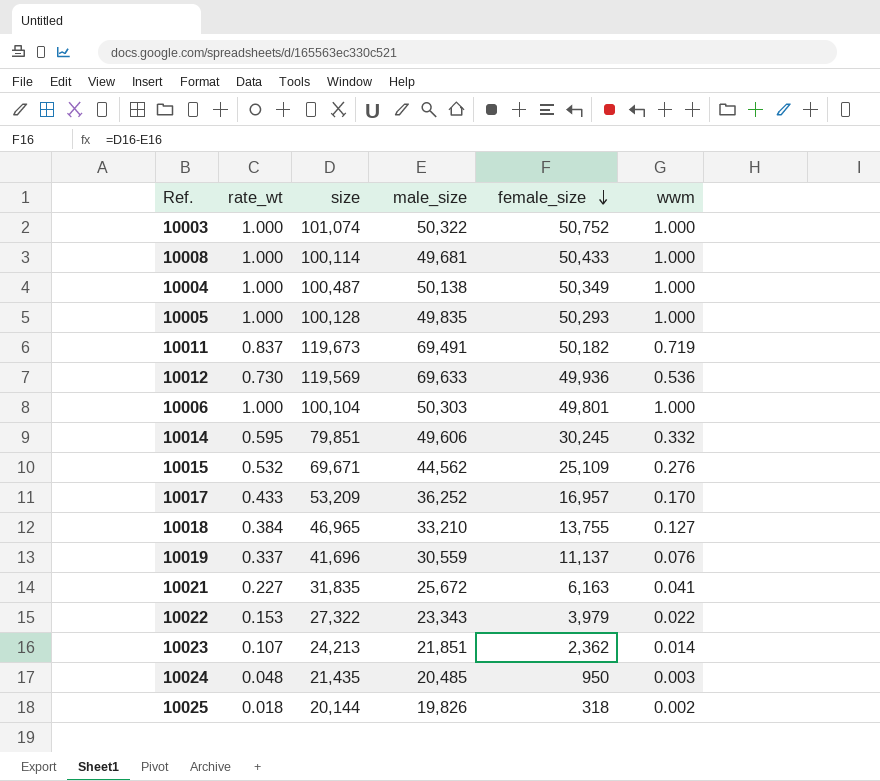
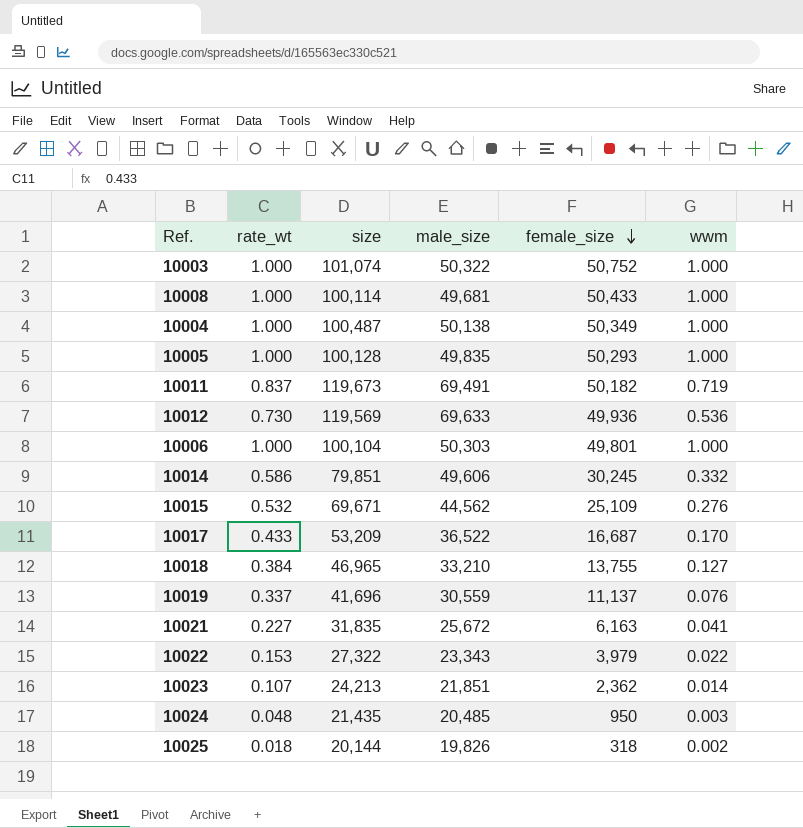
10014 | rate_wt: 0.595 -> 0.586
10017 | male_size: 36,252 -> 36,522
10017 | female_size: 16,957 -> 16,687

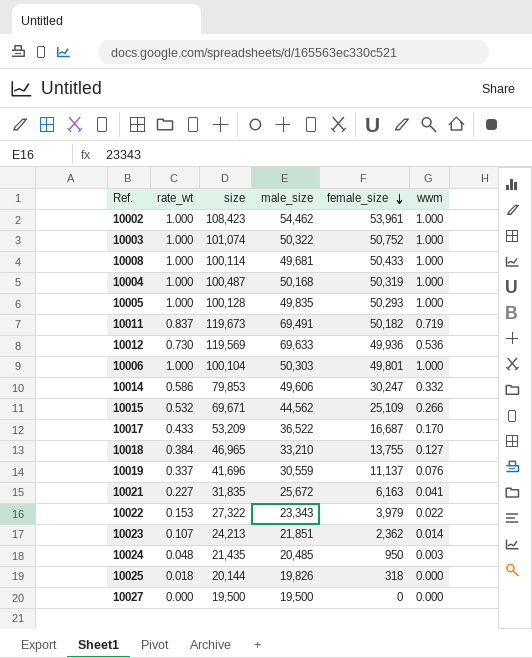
row 10002: none -> 1.000 | 108,423 | 54,462 | 53,961 | 1.000
10004 | male_size: 50,138 -> 50,168
10004 | female_size: 50,349 -> 50,319
10014 | size: 79,851 -> 79,853
10014 | female_size: 30,245 -> 30,247
10015 | wwm: 0.276 -> 0.266
10025 | wwm: 0.002 -> 0.000
row 10027: none -> 0.000 | 19,500 | 19,500 | 0 | 0.000

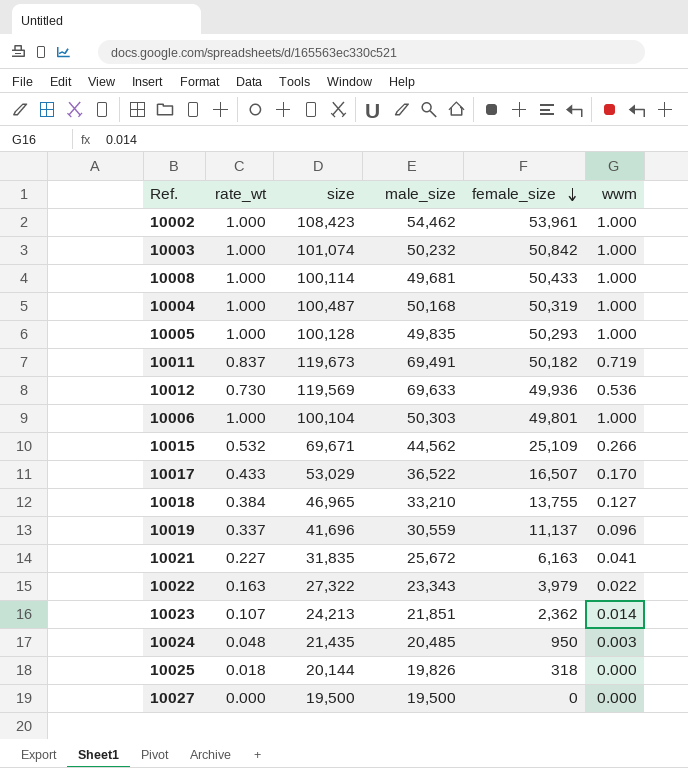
row 10014: 0.586 | 79,853 | 49,606 | 30,247 | 0.332 -> none
10003 | male_size: 50,322 -> 50,232
10003 | female_size: 50,752 -> 50,842
10017 | size: 53,209 -> 53,029
10017 | female_size: 16,687 -> 16,507
10019 | wwm: 0.076 -> 0.096
10022 | rate_wt: 0.153 -> 0.163

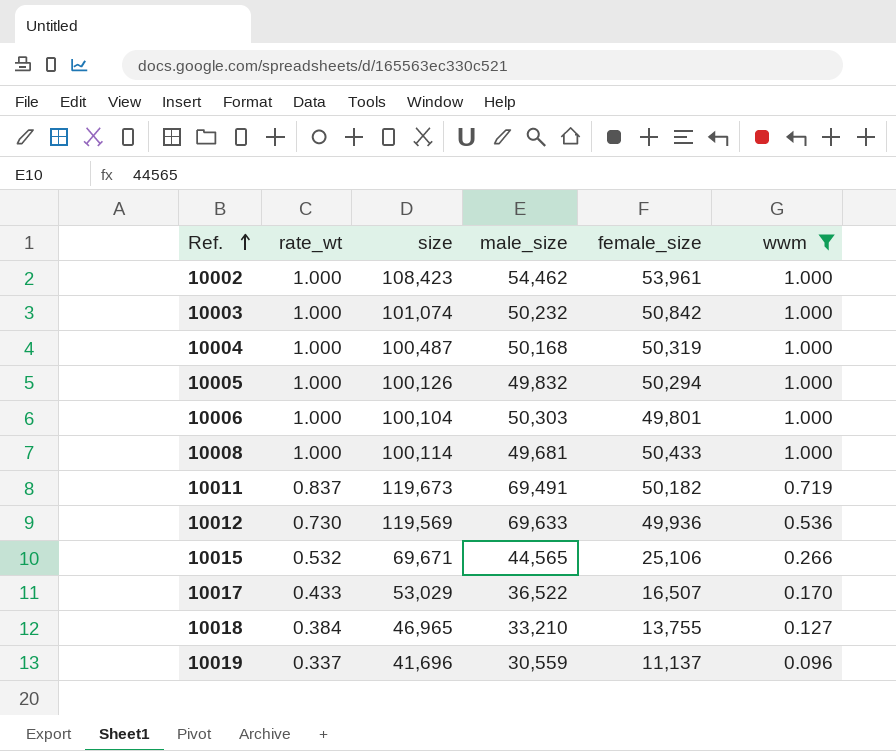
filter: none -> wwm >= 0.096
row order: female_size descending -> Ref. ascending
10005 | size: 100,128 -> 100,126
10005 | male_size: 49,835 -> 49,832
10005 | female_size: 50,293 -> 50,294
10015 | male_size: 44,562 -> 44,565
10015 | female_size: 25,109 -> 25,106

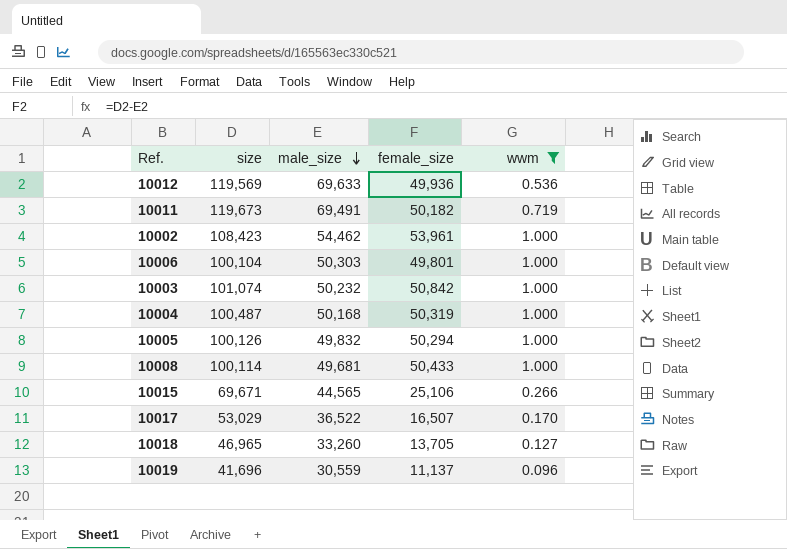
row order: Ref. ascending -> male_size descending
column rate_wt | position: 2 -> none
10018 | male_size: 33,210 -> 33,260
10018 | female_size: 13,755 -> 13,705

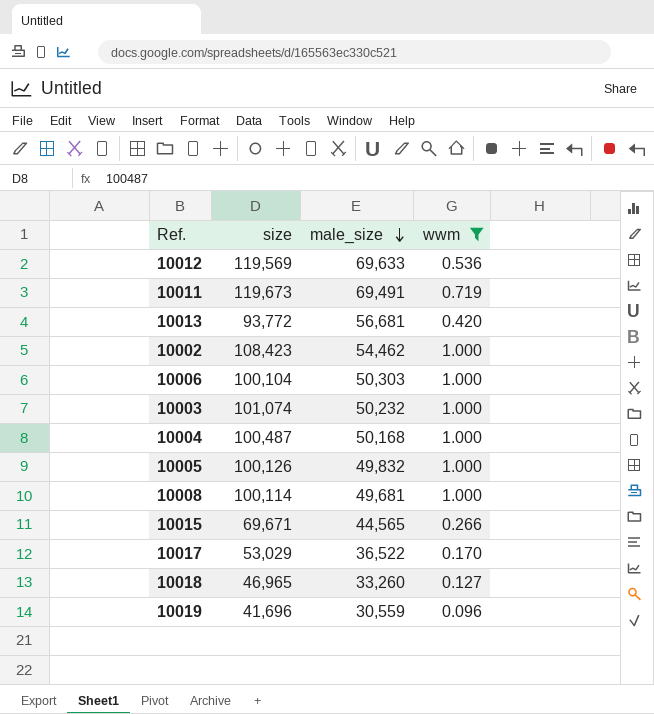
column female_size | formula: [size] - [male_size] -> none
row 10013: none -> 93,772 | 56,681 | 0.420

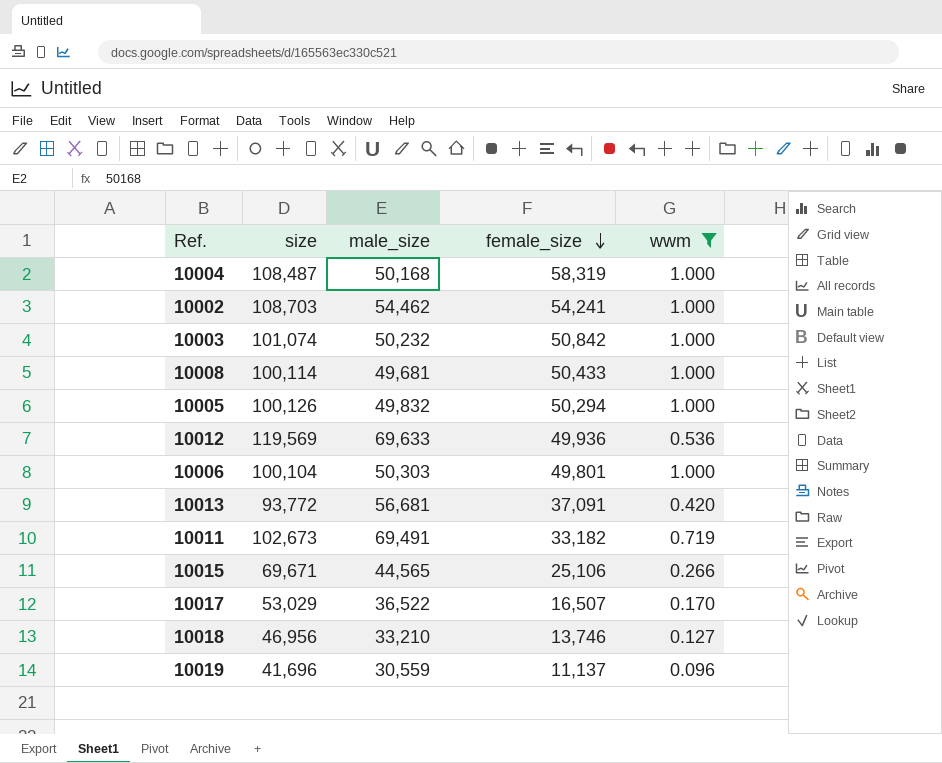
row order: male_size descending -> female_size descending
column female_size | formula: none -> [size] - [male_size]
10004 | size: 100,487 -> 108,487
10002 | size: 108,423 -> 108,703
10011 | size: 119,673 -> 102,673
10018 | size: 46,965 -> 46,956
10018 | male_size: 33,260 -> 33,210

